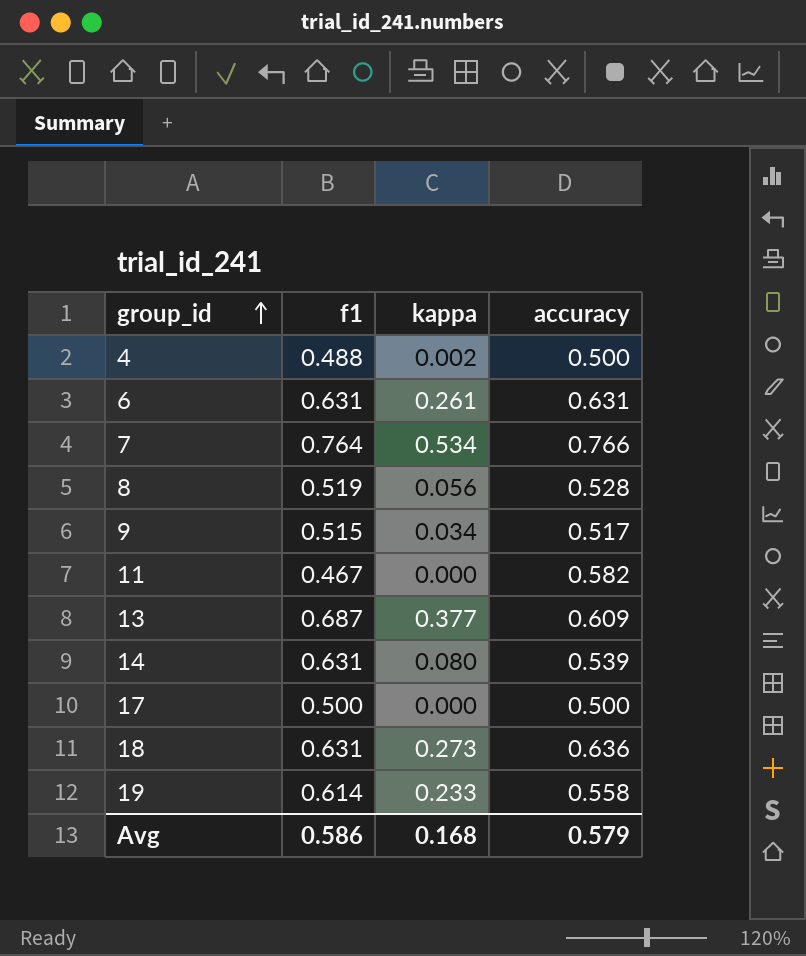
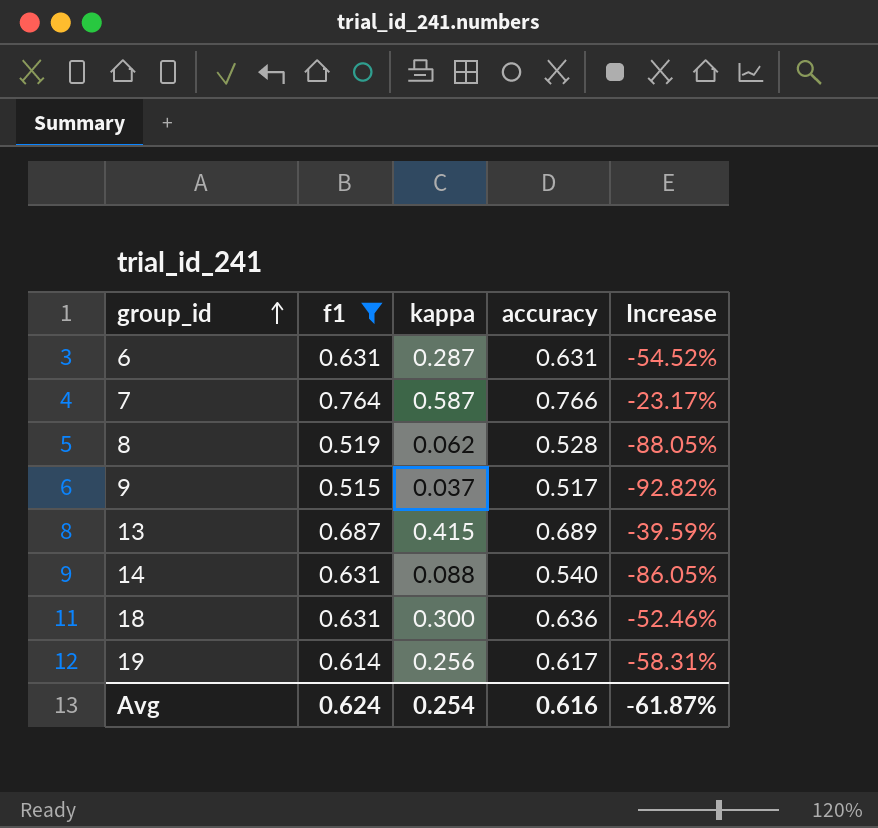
filter: none -> f1 >= 0.515
column Increase | formula: none -> ([kappa] - [f1]) / [f1]
6 | kappa: 0.261 -> 0.287
7 | kappa: 0.534 -> 0.587
8 | kappa: 0.056 -> 0.062
9 | kappa: 0.034 -> 0.037
13 | kappa: 0.377 -> 0.415
13 | accuracy: 0.609 -> 0.689
14 | kappa: 0.080 -> 0.088
14 | accuracy: 0.539 -> 0.540
18 | kappa: 0.273 -> 0.300
19 | kappa: 0.233 -> 0.256
19 | accuracy: 0.558 -> 0.617
Avg | f1: 0.586 -> 0.624
Avg | kappa: 0.168 -> 0.254
Avg | accuracy: 0.579 -> 0.616

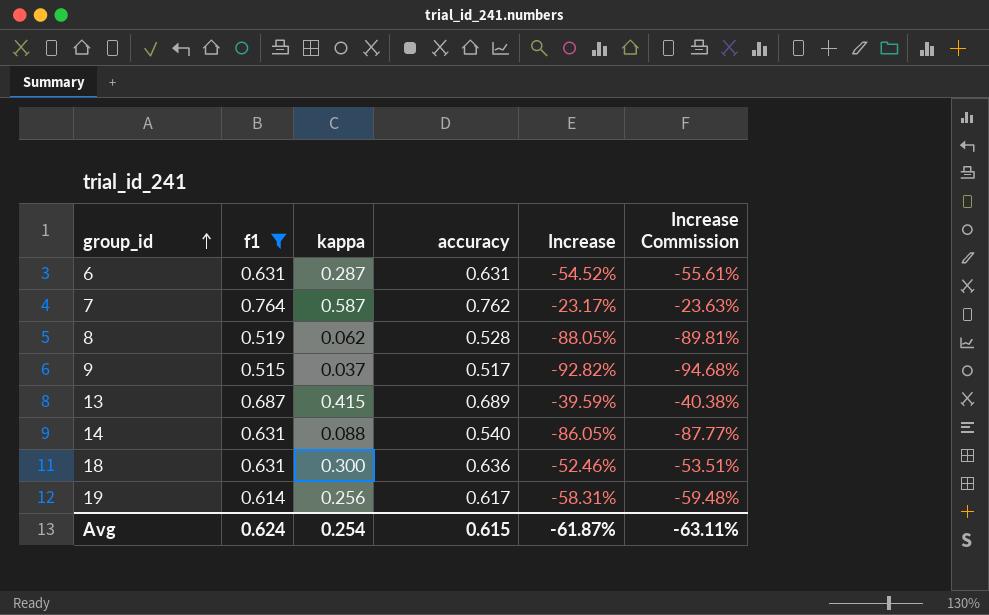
column Increase Commission | formula: none -> [Increase] * 1.02
7 | accuracy: 0.766 -> 0.762
Avg | accuracy: 0.616 -> 0.615

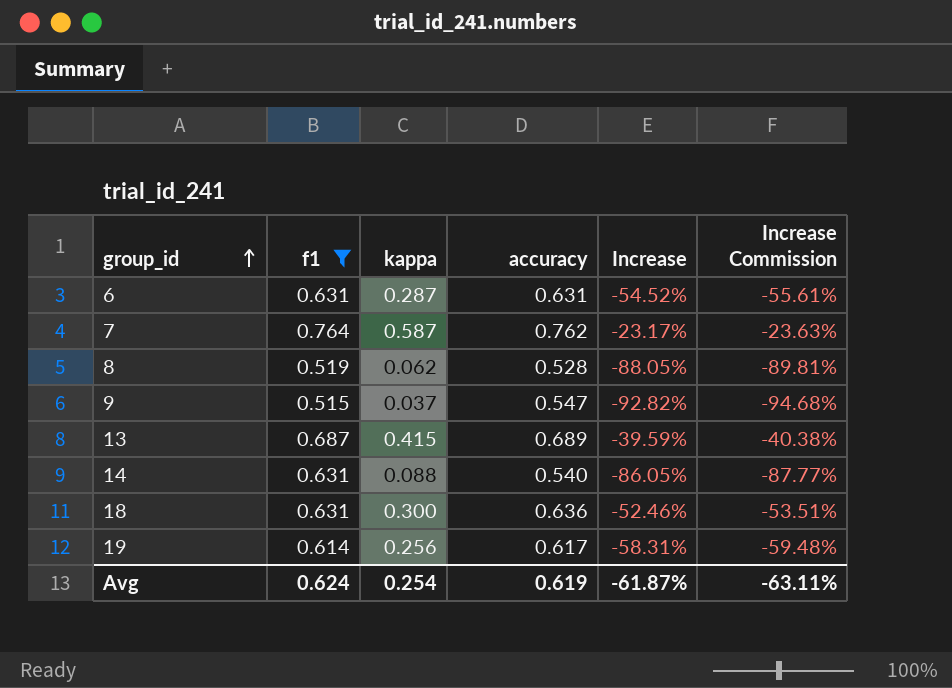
9 | accuracy: 0.517 -> 0.547
Avg | accuracy: 0.615 -> 0.619

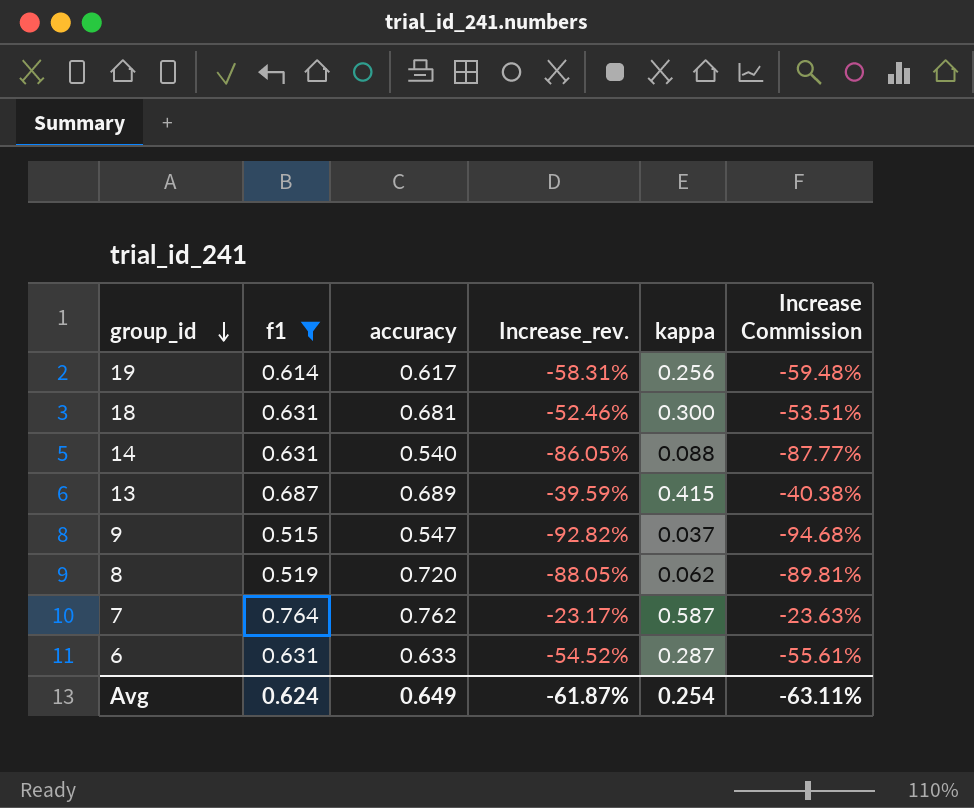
row order: group_id ascending -> group_id descending
column name: Increase -> Increase_rev.
column kappa | position: 3 -> 5
18 | accuracy: 0.636 -> 0.681
8 | accuracy: 0.528 -> 0.720
6 | accuracy: 0.631 -> 0.633
Avg | accuracy: 0.619 -> 0.649

